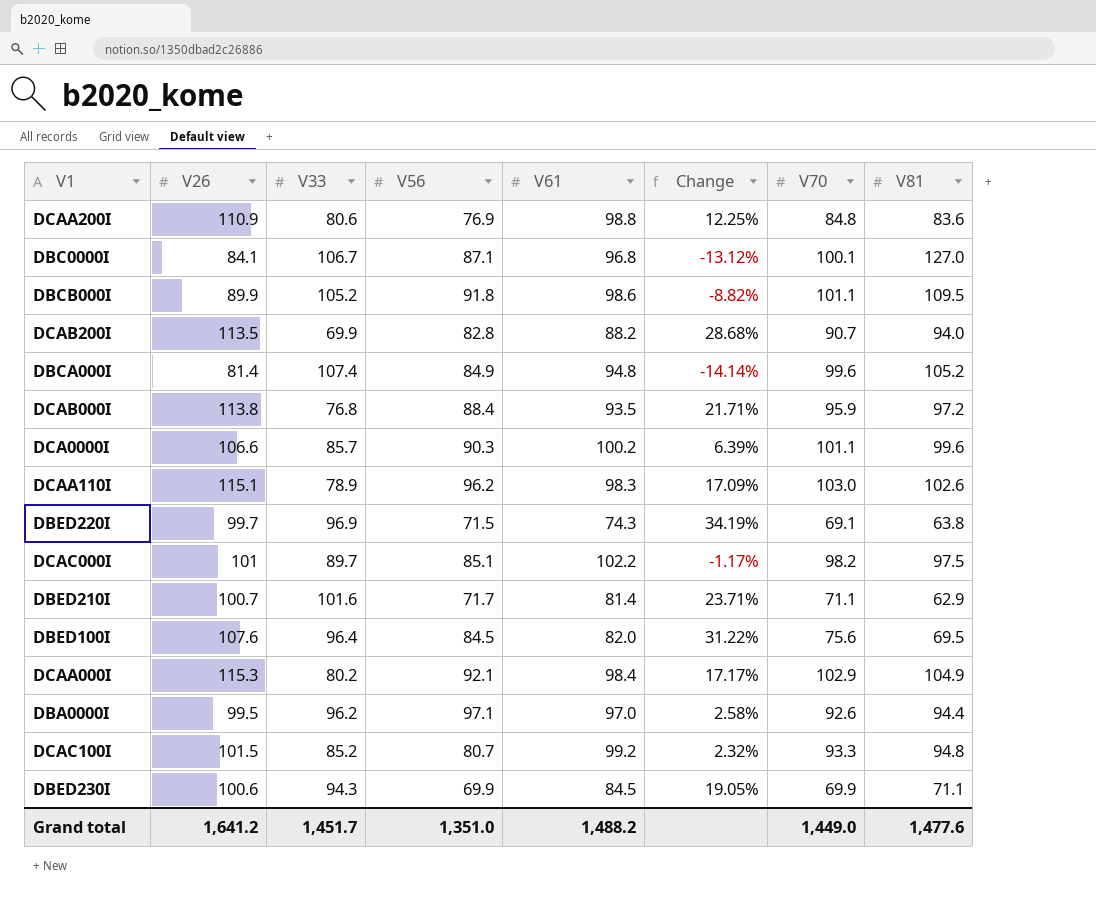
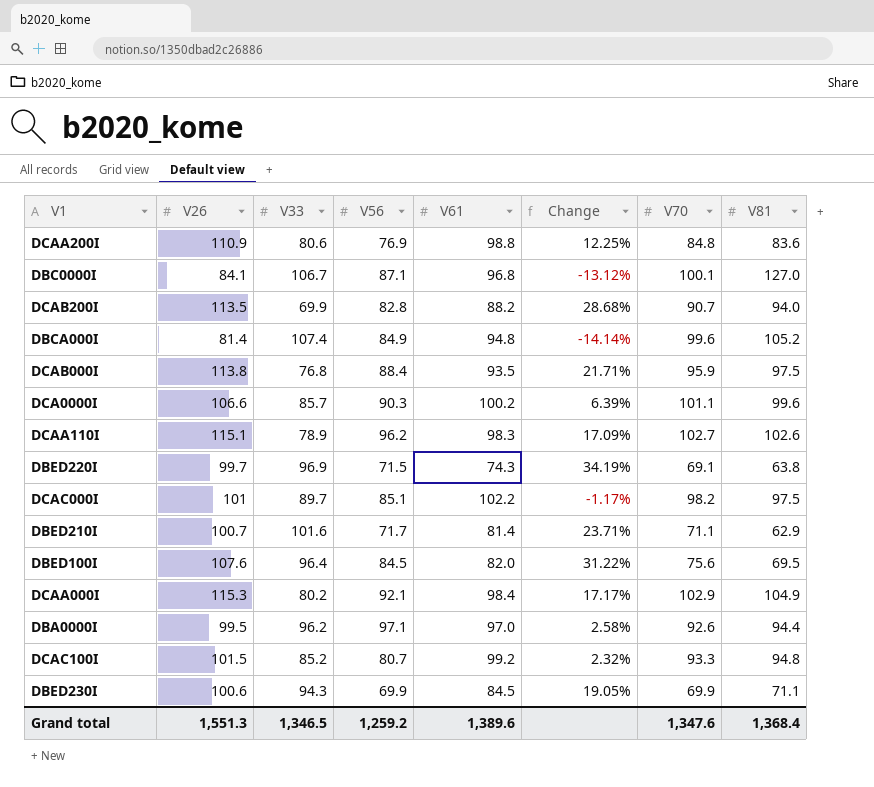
row DBCB000I: 89.9 | 105.2 | 91.8 | 98.6 | -8.82% | 101.1 | 109.5 -> none
DCAB000I | V81: 97.2 -> 97.5
DCAA110I | V70: 103.0 -> 102.7
Grand total | V26: 1,641.2 -> 1,551.3
Grand total | V33: 1,451.7 -> 1,346.5
Grand total | V56: 1,351.0 -> 1,259.2
Grand total | V61: 1,488.2 -> 1,389.6
Grand total | V70: 1,449.0 -> 1,347.6
Grand total | V81: 1,477.6 -> 1,368.4

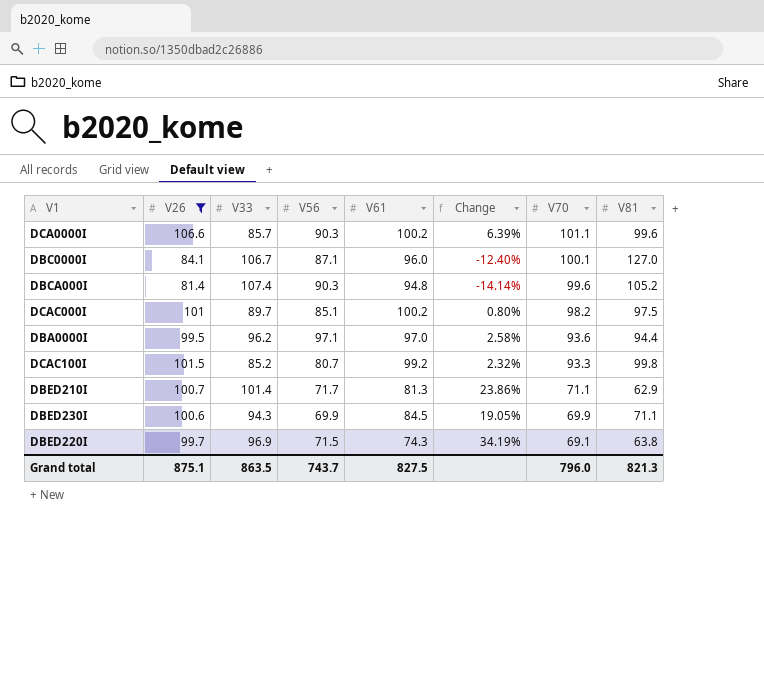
filter: none -> V26 <= 106.6
row order: none -> V70 descending
DBC0000I | V61: 96.8 -> 96.0
DBC0000I | Change: -13.12% -> -12.40%
DBCA000I | V56: 84.9 -> 90.3
DCAC000I | V61: 102.2 -> 100.2
DCAC000I | Change: -1.17% -> 0.80%
DBA0000I | V70: 92.6 -> 93.6
DCAC100I | V81: 94.8 -> 99.8
DBED210I | V33: 101.6 -> 101.4
DBED210I | V61: 81.4 -> 81.3
DBED210I | Change: 23.71% -> 23.86%
Grand total | V26: 1,551.3 -> 875.1
Grand total | V33: 1,346.5 -> 863.5
Grand total | V56: 1,259.2 -> 743.7
Grand total | V61: 1,389.6 -> 827.5
Grand total | V70: 1,347.6 -> 796.0
Grand total | V81: 1,368.4 -> 821.3

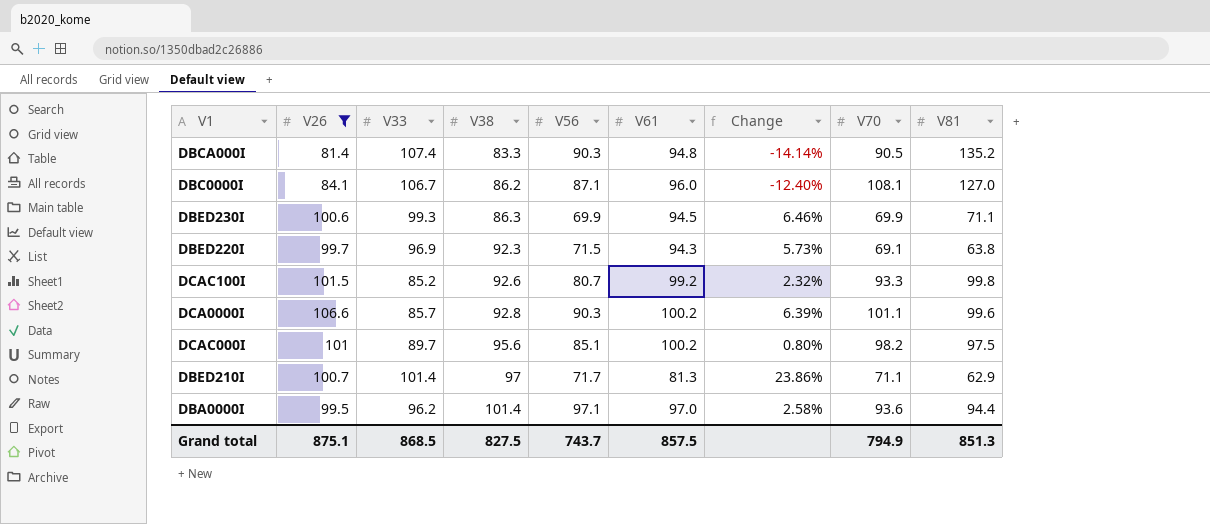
row order: V70 descending -> V38 ascending
column V38 | position: none -> 4
DBCA000I | V70: 99.6 -> 90.5
DBCA000I | V81: 105.2 -> 135.2
DBC0000I | V70: 100.1 -> 108.1
DBED230I | V33: 94.3 -> 99.3
DBED230I | V61: 84.5 -> 94.5
DBED230I | Change: 19.05% -> 6.46%
DBED220I | V61: 74.3 -> 94.3
DBED220I | Change: 34.19% -> 5.73%
Grand total | V33: 863.5 -> 868.5
Grand total | V61: 827.5 -> 857.5
Grand total | V70: 796.0 -> 794.9
Grand total | V81: 821.3 -> 851.3

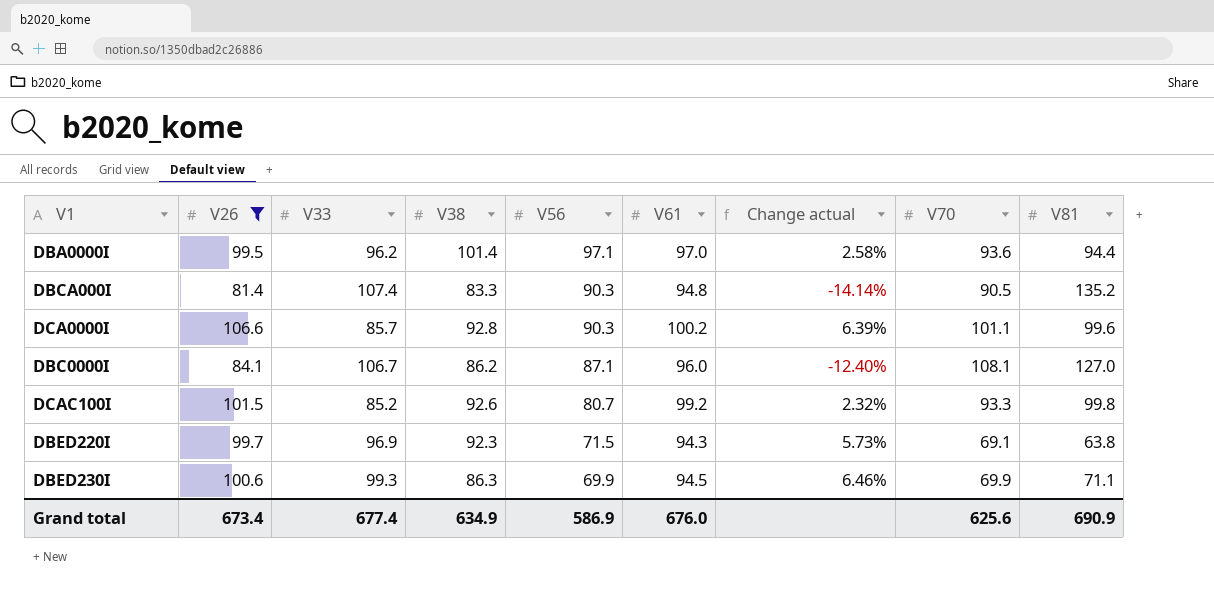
row order: V38 ascending -> V56 descending
column name: Change -> Change actual
row DCAC000I: 101 | 89.7 | 95.6 | 85.1 | 100.2 | 0.80% | 98.2 | 97.5 -> none
row DBED210I: 100.7 | 101.4 | 97 | 71.7 | 81.3 | 23.86% | 71.1 | 62.9 -> none
Grand total | V26: 875.1 -> 673.4
Grand total | V33: 868.5 -> 677.4
Grand total | V38: 827.5 -> 634.9
Grand total | V56: 743.7 -> 586.9
Grand total | V61: 857.5 -> 676.0
Grand total | V70: 794.9 -> 625.6
Grand total | V81: 851.3 -> 690.9

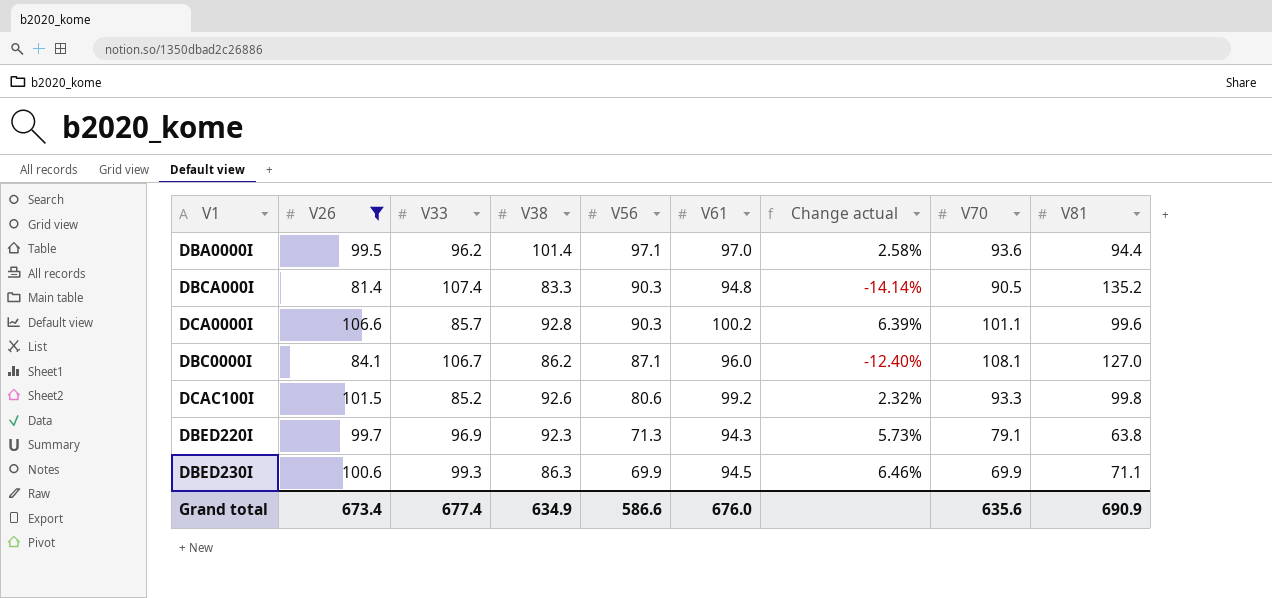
DCAC100I | V56: 80.7 -> 80.6
DBED220I | V56: 71.5 -> 71.3
DBED220I | V70: 69.1 -> 79.1
Grand total | V56: 586.9 -> 586.6
Grand total | V70: 625.6 -> 635.6

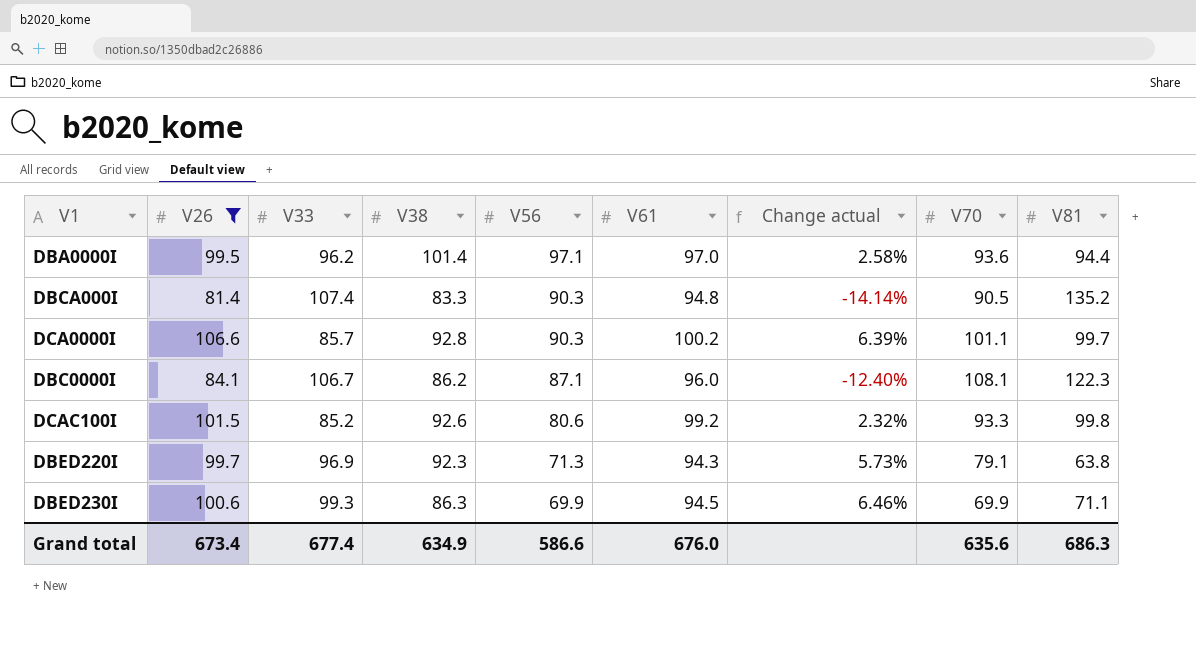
DCA0000I | V81: 99.6 -> 99.7
DBC0000I | V81: 127.0 -> 122.3
Grand total | V81: 690.9 -> 686.3

